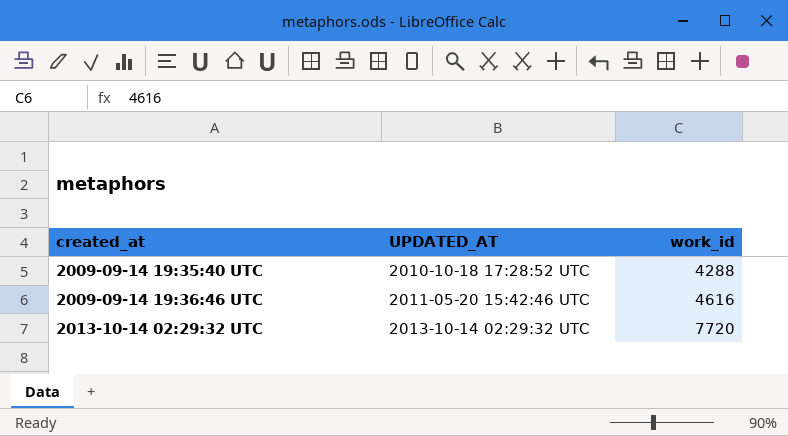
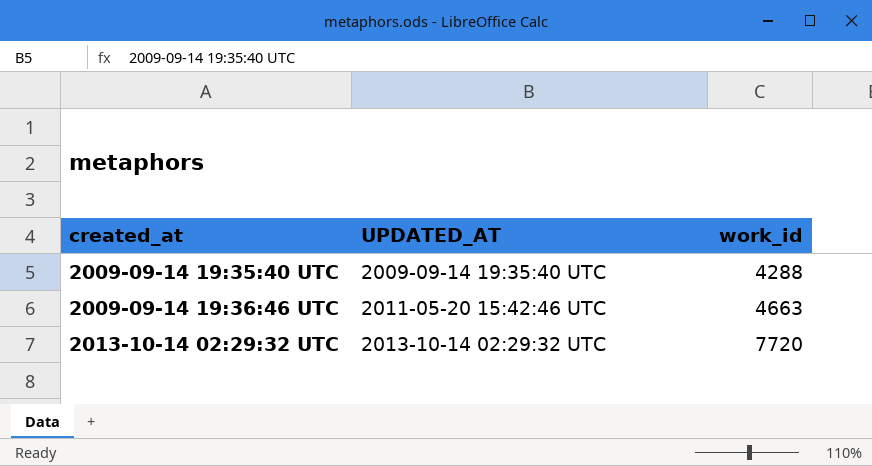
2009-09-14 19:35:40 UTC | UPDATED_AT: 2010-10-18 17:28:52 UTC -> 2009-09-14 19:35:40 UTC
2009-09-14 19:36:46 UTC | work_id: 4616 -> 4663

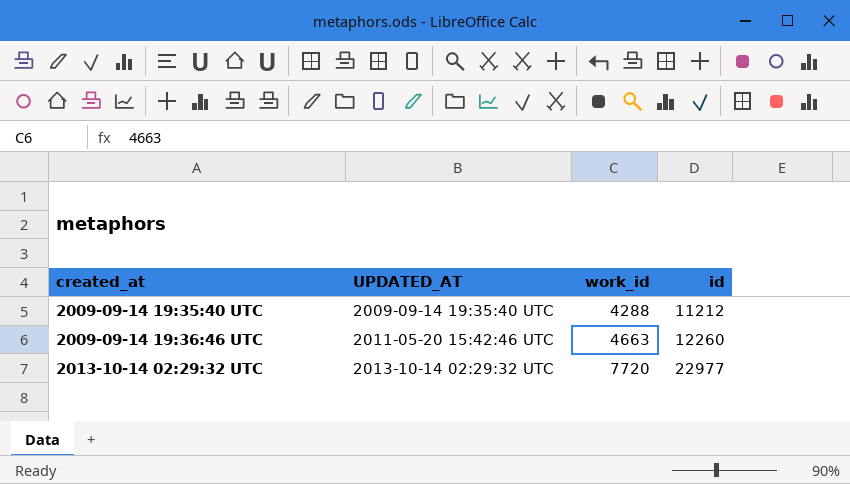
column id | position: none -> 4

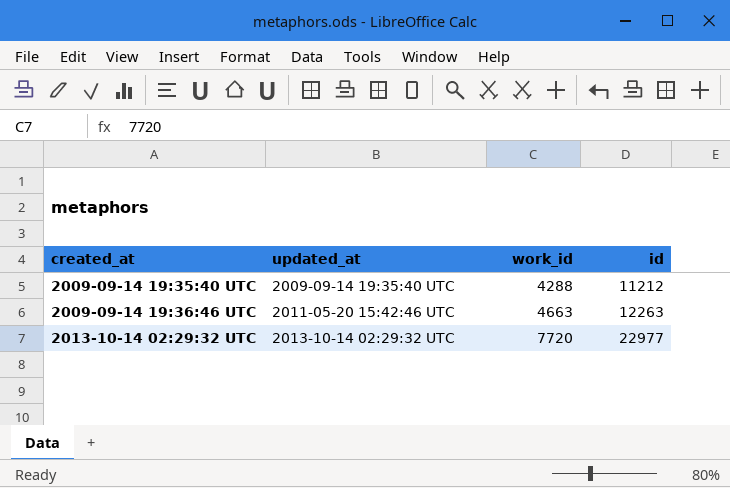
column name: UPDATED_AT -> updated_at
2009-09-14 19:36:46 UTC | id: 12260 -> 12263

